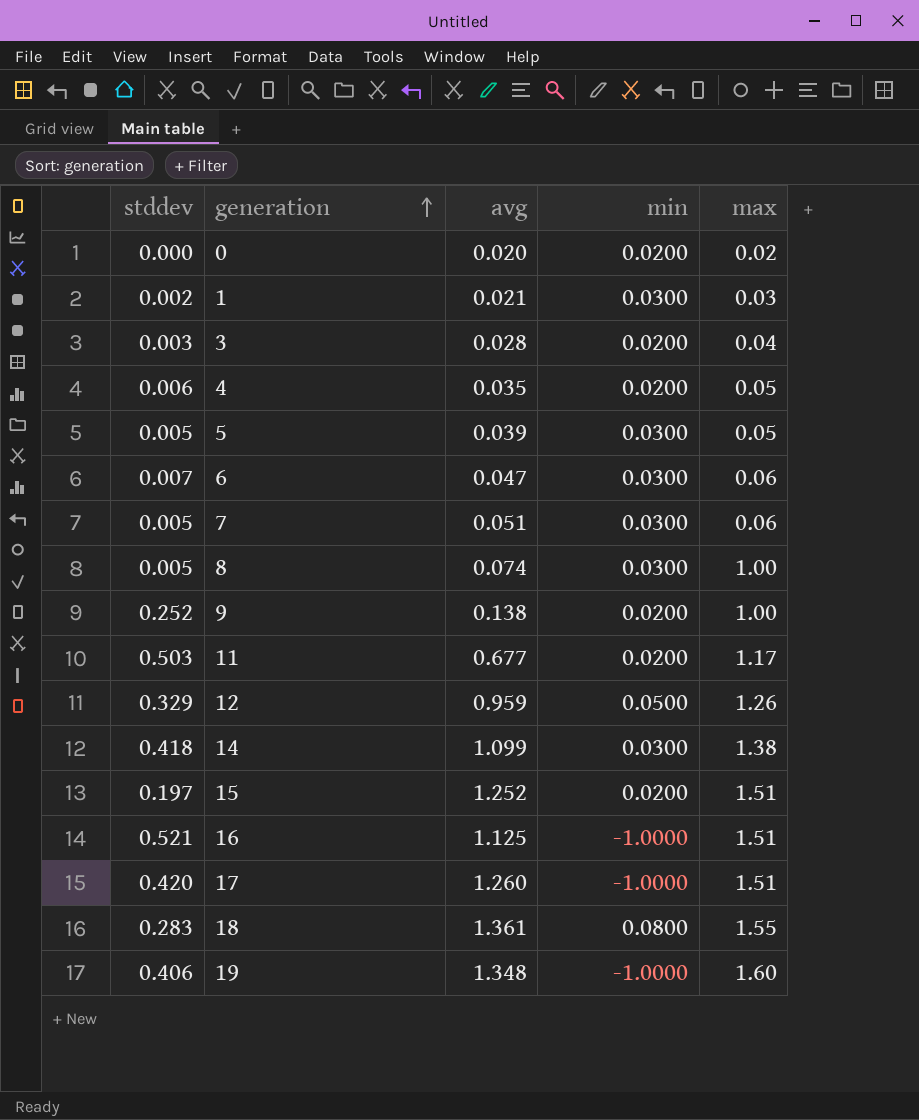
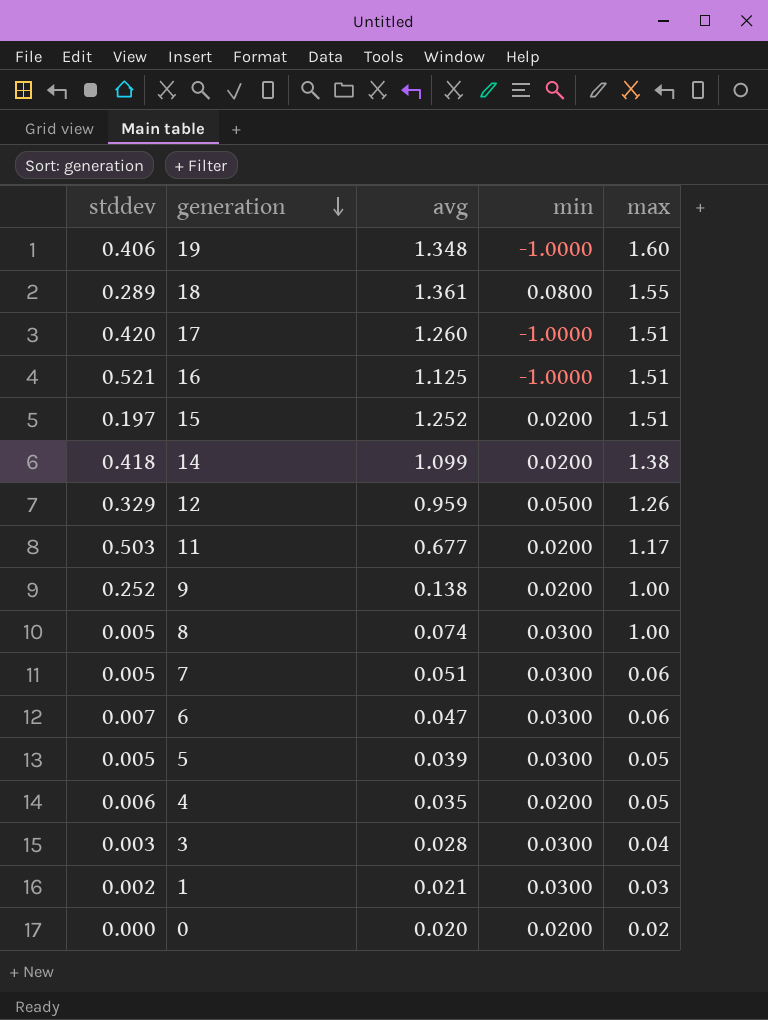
row order: generation ascending -> generation descending
18 | stddev: 0.283 -> 0.289
14 | min: 0.0300 -> 0.0200
3 | min: 0.0200 -> 0.0300

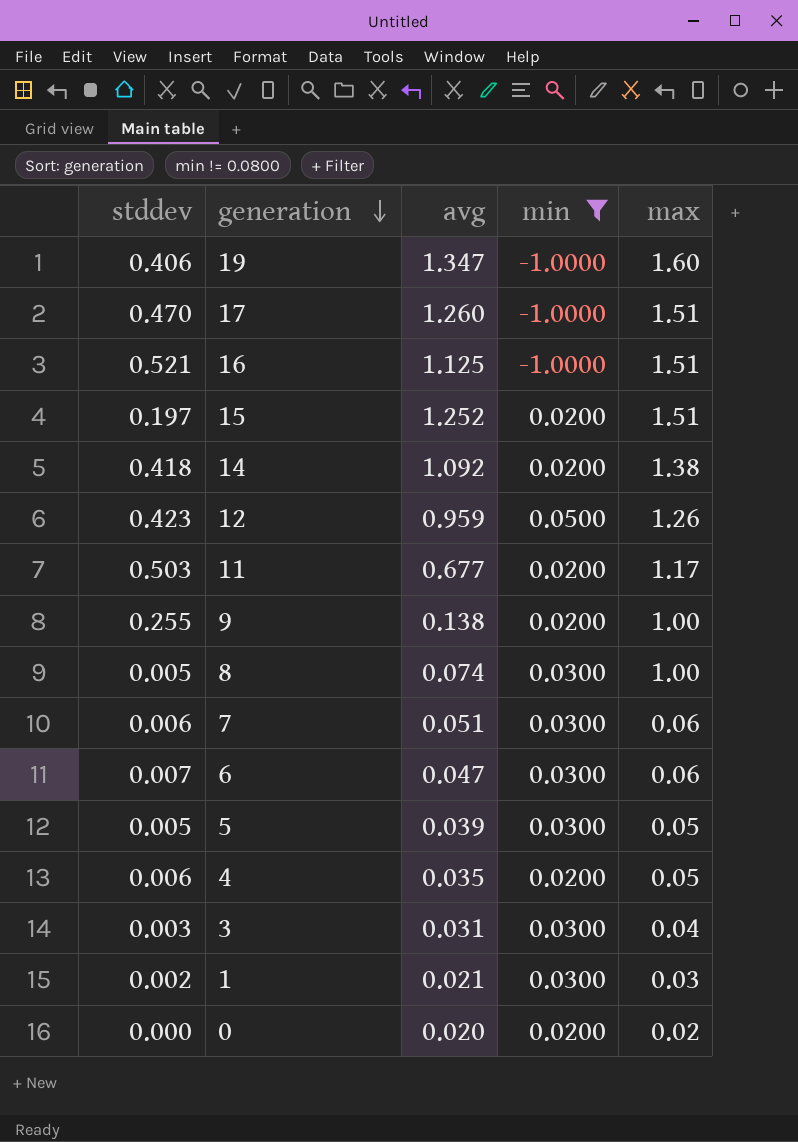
filter: none -> min != 0.0800
19 | avg: 1.348 -> 1.347
17 | stddev: 0.420 -> 0.470
14 | avg: 1.099 -> 1.092
12 | stddev: 0.329 -> 0.423
9 | stddev: 0.252 -> 0.255
7 | stddev: 0.005 -> 0.006
3 | avg: 0.028 -> 0.031

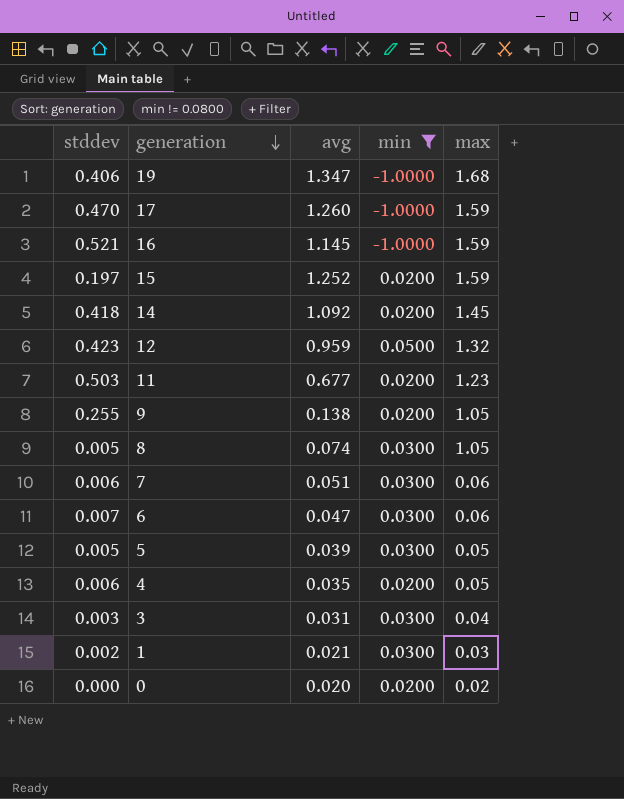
19 | max: 1.60 -> 1.68
17 | max: 1.51 -> 1.59
16 | avg: 1.125 -> 1.145
16 | max: 1.51 -> 1.59
15 | max: 1.51 -> 1.59
14 | max: 1.38 -> 1.45
12 | max: 1.26 -> 1.32
11 | max: 1.17 -> 1.23
9 | max: 1.00 -> 1.05
8 | max: 1.00 -> 1.05

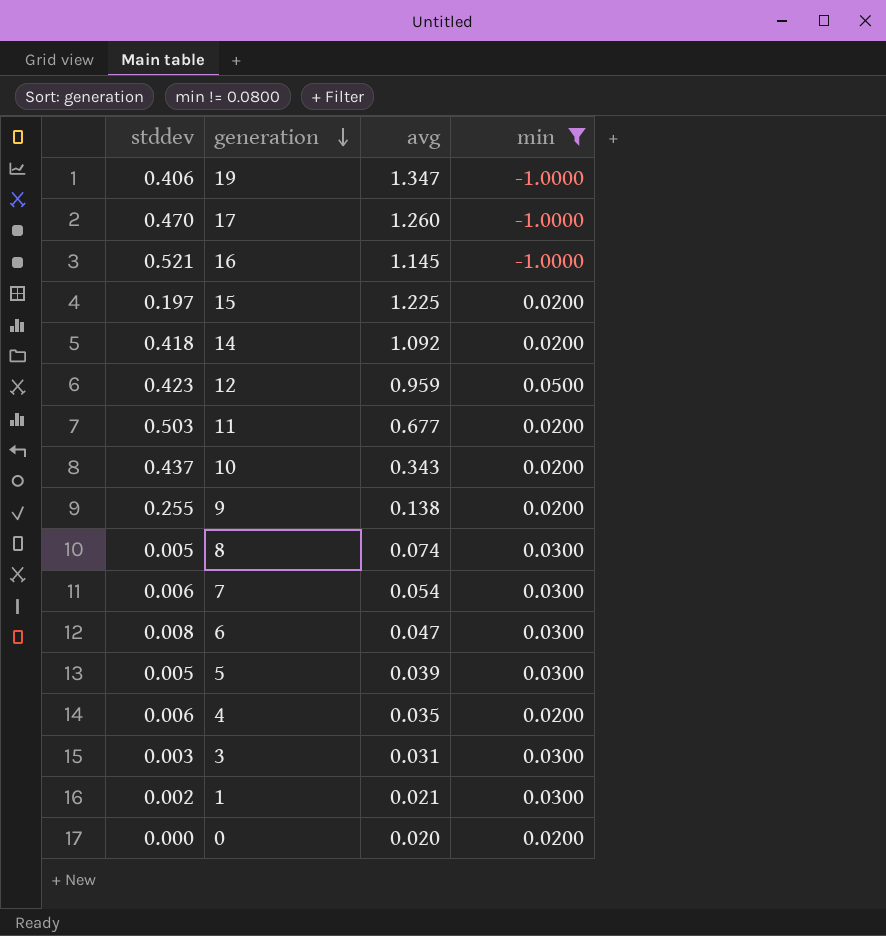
column max | position: 5 -> none
15 | avg: 1.252 -> 1.225
row 10: none -> 0.437 | 0.343 | 0.0200
7 | avg: 0.051 -> 0.054
6 | stddev: 0.007 -> 0.008

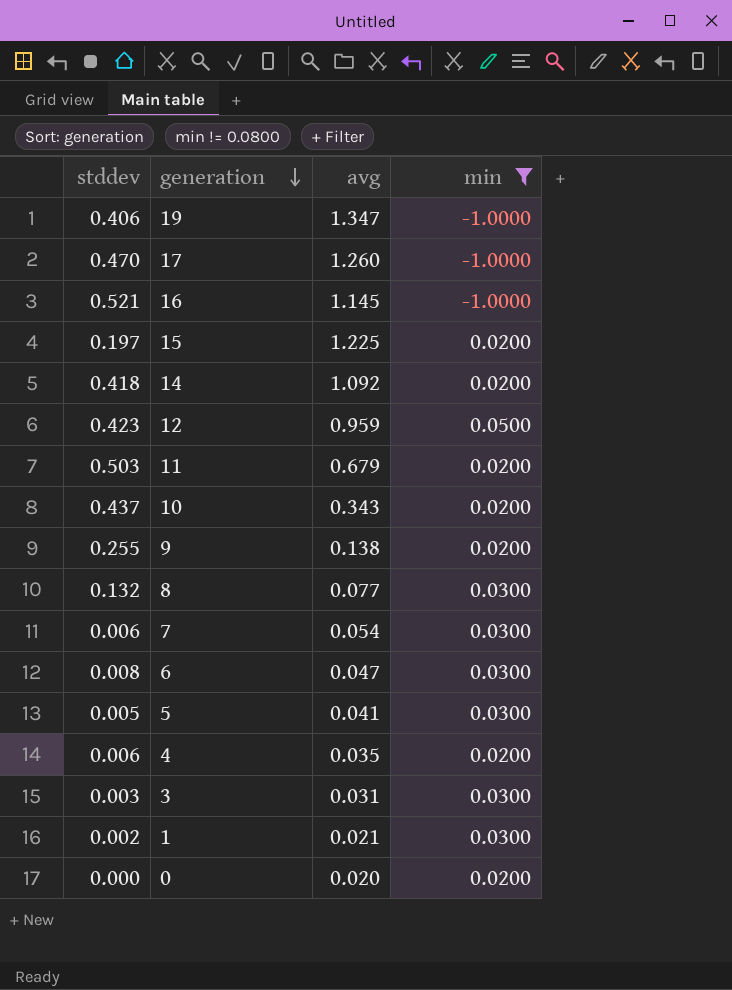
11 | avg: 0.677 -> 0.679
8 | stddev: 0.005 -> 0.132
8 | avg: 0.074 -> 0.077
5 | avg: 0.039 -> 0.041

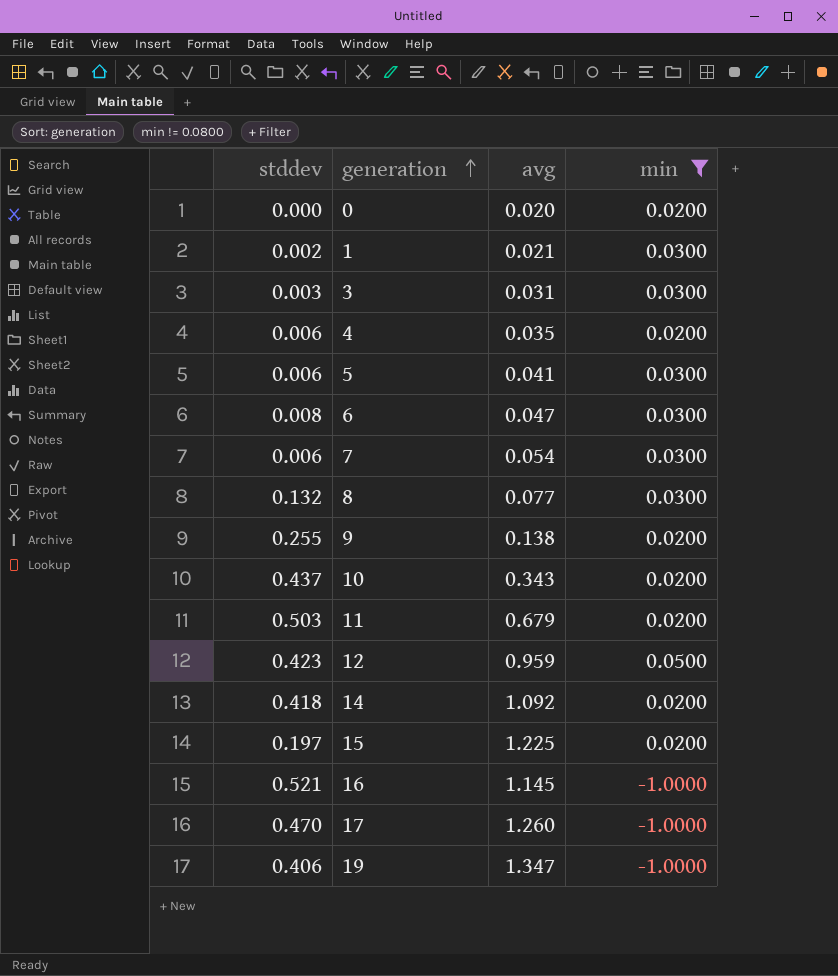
row order: generation descending -> generation ascending
5 | stddev: 0.005 -> 0.006

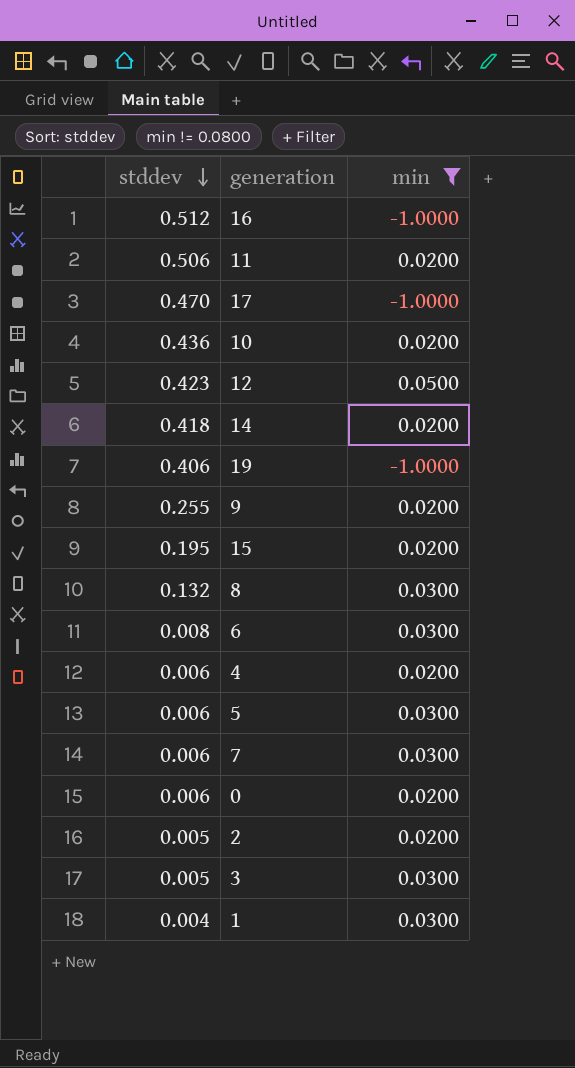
row order: generation ascending -> stddev descending
column avg | position: 3 -> none
16 | stddev: 0.521 -> 0.512
11 | stddev: 0.503 -> 0.506
10 | stddev: 0.437 -> 0.436
15 | stddev: 0.197 -> 0.195
0 | stddev: 0.000 -> 0.006
row 2: none -> 0.005 | 0.0200
3 | stddev: 0.003 -> 0.005
1 | stddev: 0.002 -> 0.004

